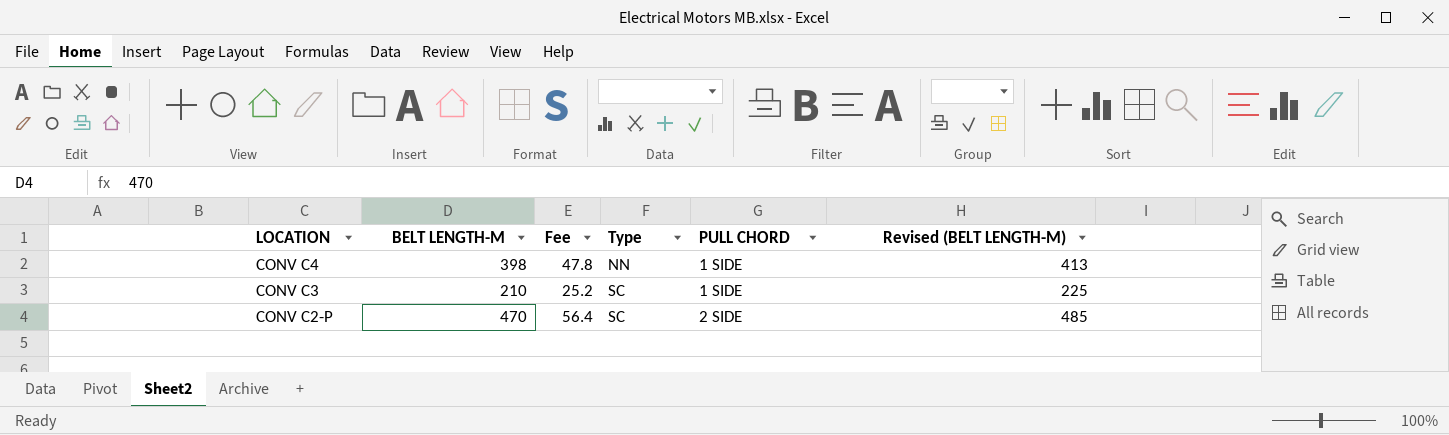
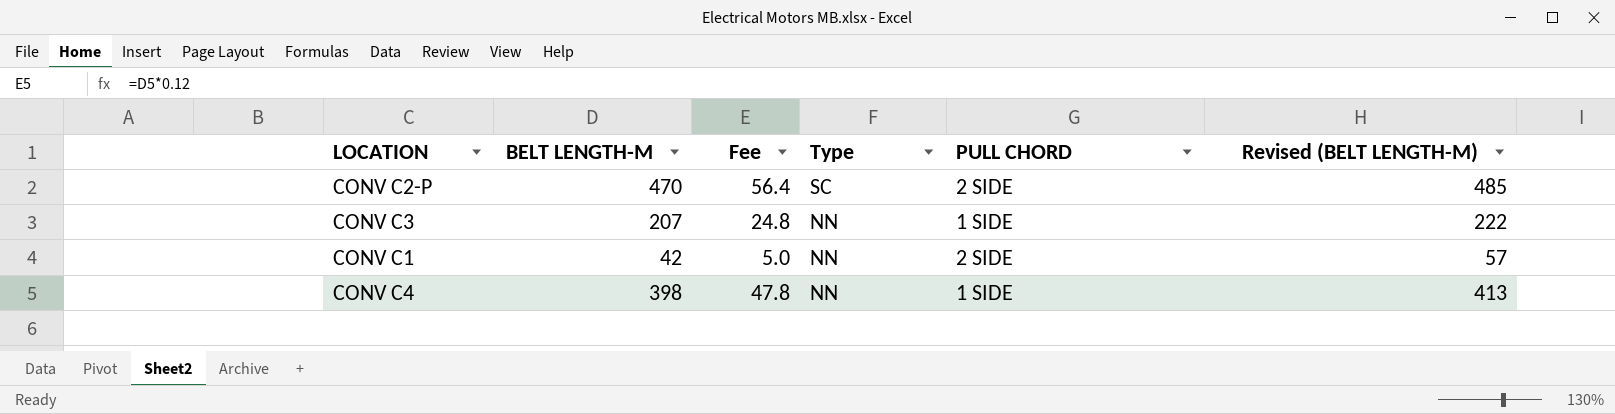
row order: LOCATION descending -> Type descending
CONV C3 | BELT LENGTH-M: 210 -> 207
CONV C3 | Fee: 25.2 -> 24.8
CONV C3 | Type: SC -> NN
CONV C3 | Revised (BELT LENGTH-M): 225 -> 222
row CONV C1: none -> 42 | 5.0 | NN | 2 SIDE | 57

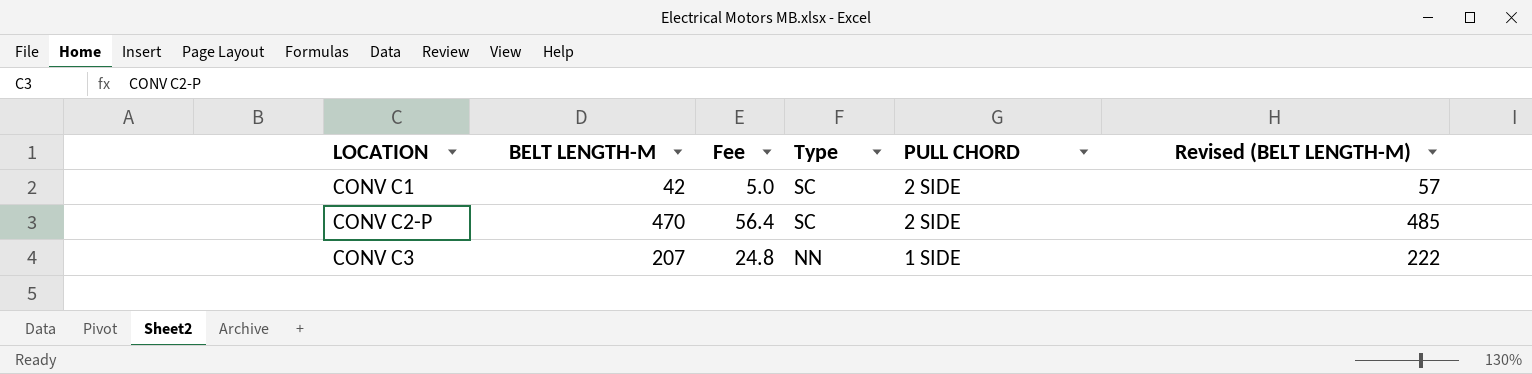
row order: Type descending -> LOCATION ascending
row CONV C4: 398 | 47.8 | NN | 1 SIDE | 413 -> none
CONV C1 | Type: NN -> SC

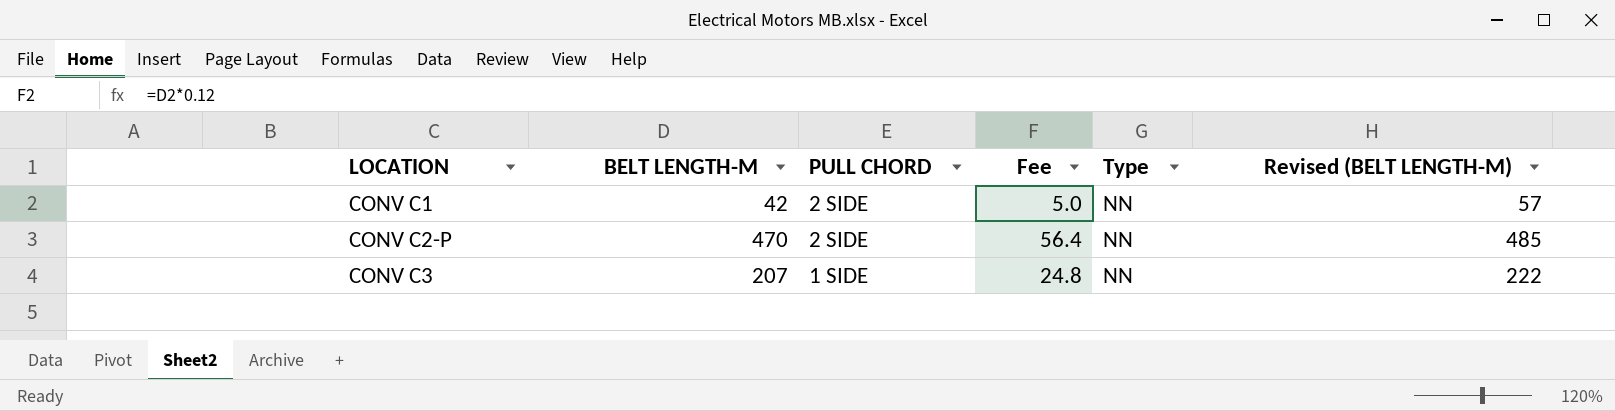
column PULL CHORD | position: 5 -> 3
CONV C1 | Type: SC -> NN
CONV C2-P | Type: SC -> NN

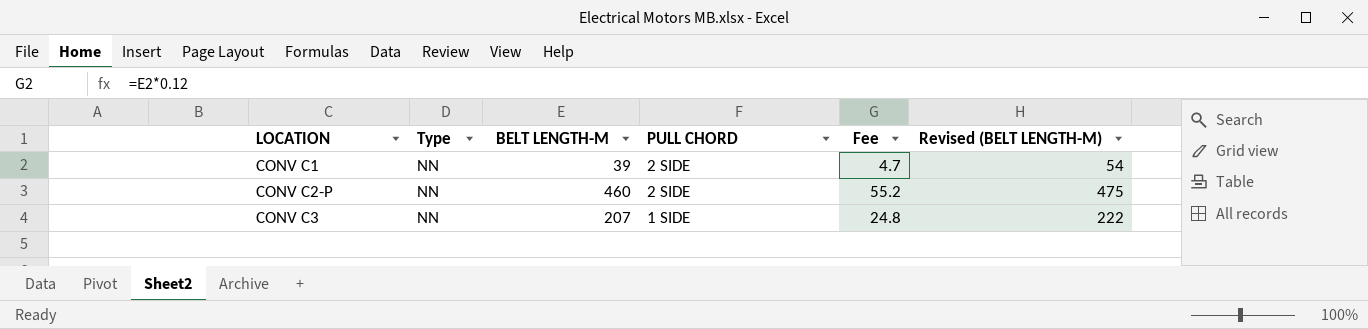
column Type | position: 5 -> 2
CONV C1 | BELT LENGTH-M: 42 -> 39
CONV C1 | Fee: 5.0 -> 4.7
CONV C1 | Revised (BELT LENGTH-M): 57 -> 54
CONV C2-P | BELT LENGTH-M: 470 -> 460
CONV C2-P | Fee: 56.4 -> 55.2
CONV C2-P | Revised (BELT LENGTH-M): 485 -> 475

